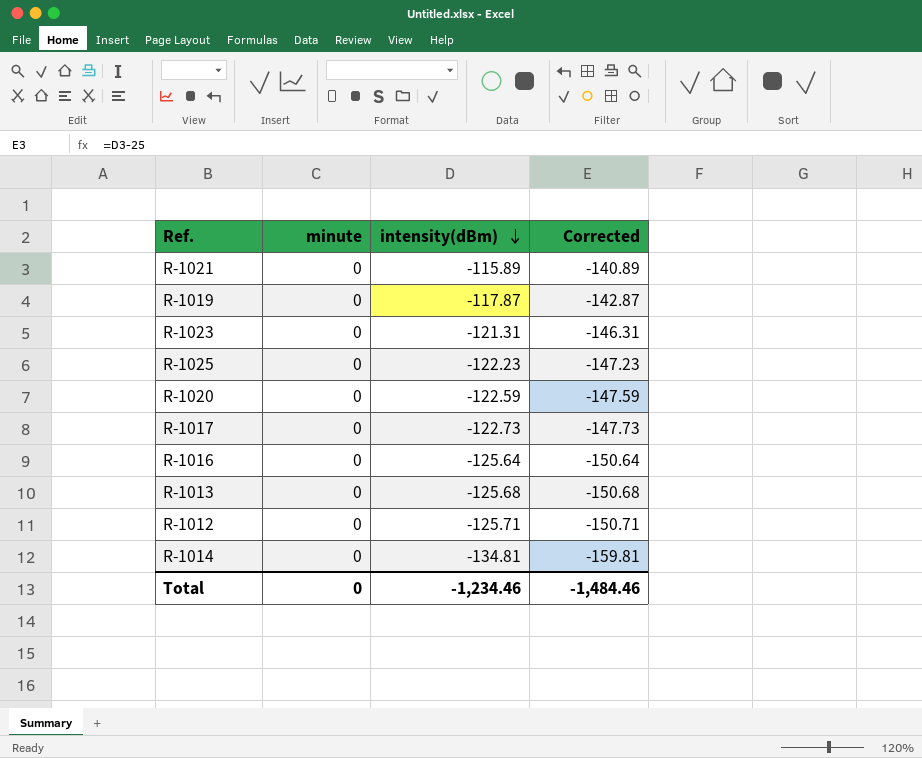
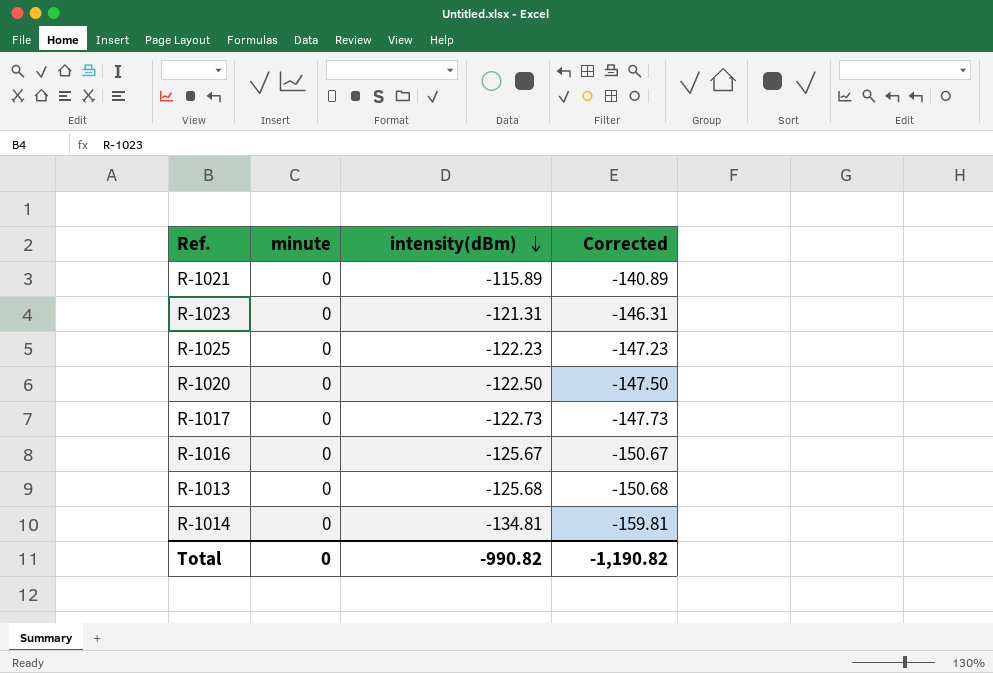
row R-1019: 0 | -117.87 | -142.87 -> none
row R-1012: 0 | -125.71 | -150.71 -> none
R-1020 | intensity(dBm): -122.59 -> -122.50
R-1020 | Corrected: -147.59 -> -147.50
R-1016 | intensity(dBm): -125.64 -> -125.67
R-1016 | Corrected: -150.64 -> -150.67
Total | intensity(dBm): -1,234.46 -> -990.82
Total | Corrected: -1,484.46 -> -1,190.82

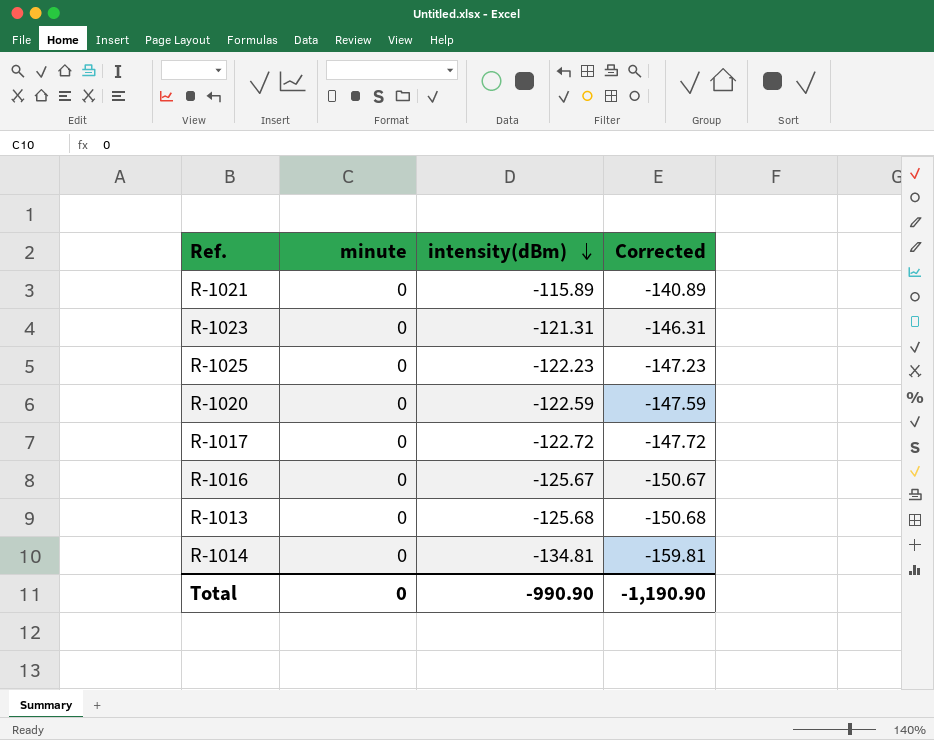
R-1020 | intensity(dBm): -122.50 -> -122.59
R-1020 | Corrected: -147.50 -> -147.59
R-1017 | intensity(dBm): -122.73 -> -122.72
R-1017 | Corrected: -147.73 -> -147.72
Total | intensity(dBm): -990.82 -> -990.90
Total | Corrected: -1,190.82 -> -1,190.90

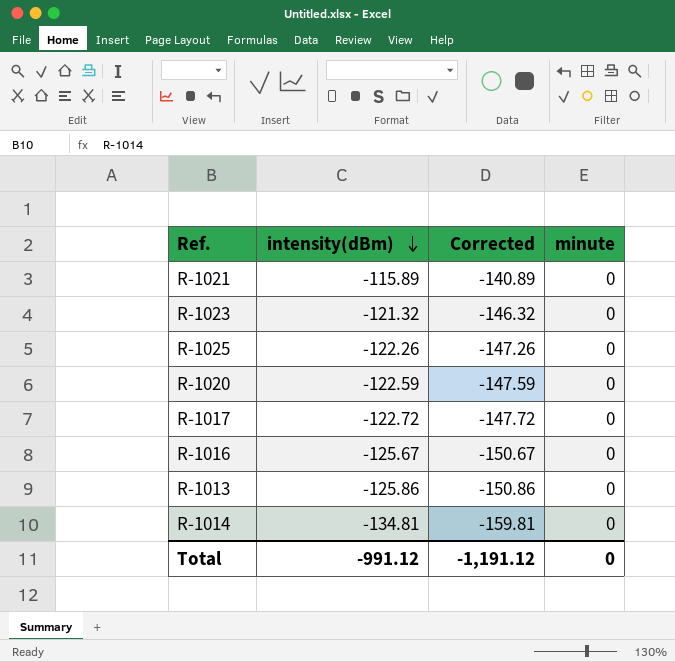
column minute | position: 2 -> 4
R-1023 | intensity(dBm): -121.31 -> -121.32
R-1023 | Corrected: -146.31 -> -146.32
R-1025 | intensity(dBm): -122.23 -> -122.26
R-1025 | Corrected: -147.23 -> -147.26
R-1013 | intensity(dBm): -125.68 -> -125.86
R-1013 | Corrected: -150.68 -> -150.86
Total | intensity(dBm): -990.90 -> -991.12
Total | Corrected: -1,190.90 -> -1,191.12

